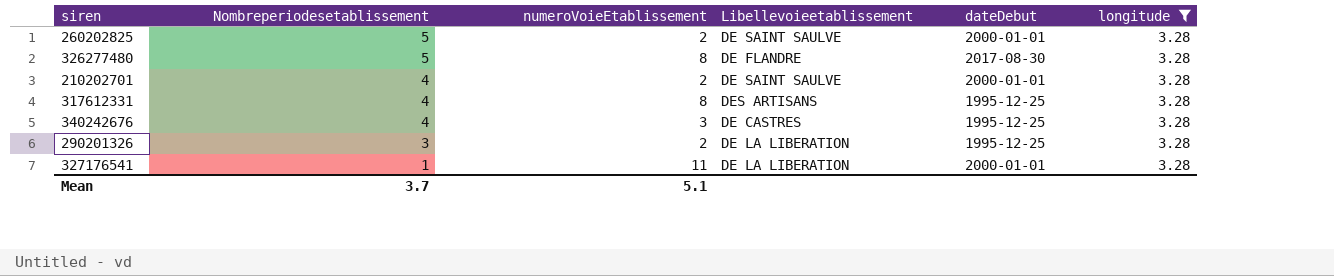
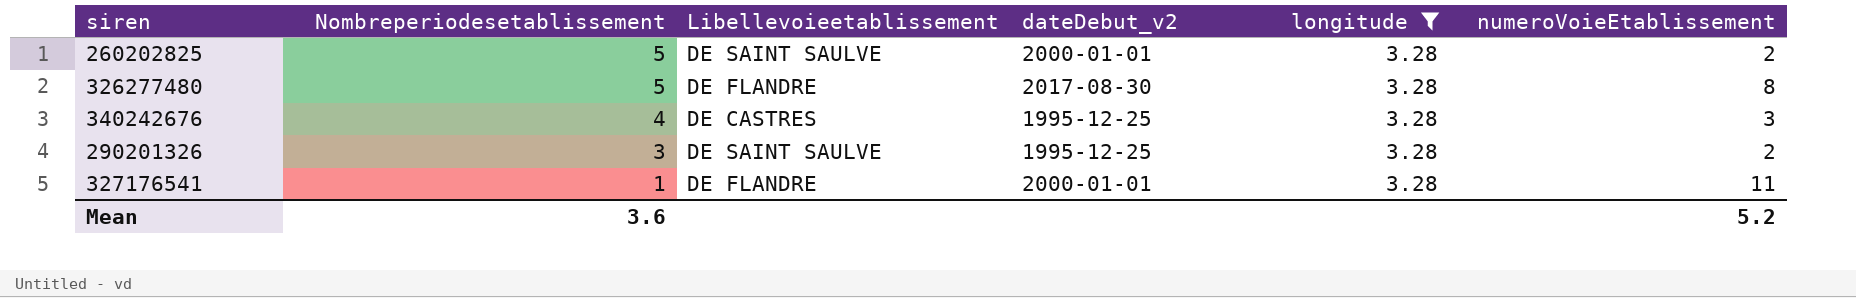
column name: dateDebut -> dateDebut_v2
column numeroVoieEtablissement | position: 3 -> 6
row 210202701: 4 | 2 | DE SAINT SAULVE | 2000-01-01 | 3.28 -> none
row 317612331: 4 | 8 | DES ARTISANS | 1995-12-25 | 3.28 -> none
290201326 | Libellevoieetablissement: DE LA LIBERATION -> DE SAINT SAULVE
327176541 | Libellevoieetablissement: DE LA LIBERATION -> DE FLANDRE
Mean | Nombreperiodesetablissement: 3.7 -> 3.6
Mean | numeroVoieEtablissement: 5.1 -> 5.2

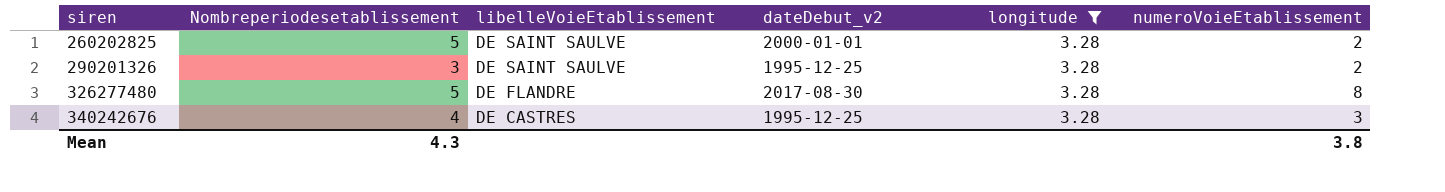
row order: Nombreperiodesetablissement descending -> siren ascending
column name: Libellevoieetablissement -> libelleVoieEtablissement
row 327176541: 1 | DE FLANDRE | 2000-01-01 | 3.28 | 11 -> none
Mean | Nombreperiodesetablissement: 3.6 -> 4.3
Mean | numeroVoieEtablissement: 5.2 -> 3.8

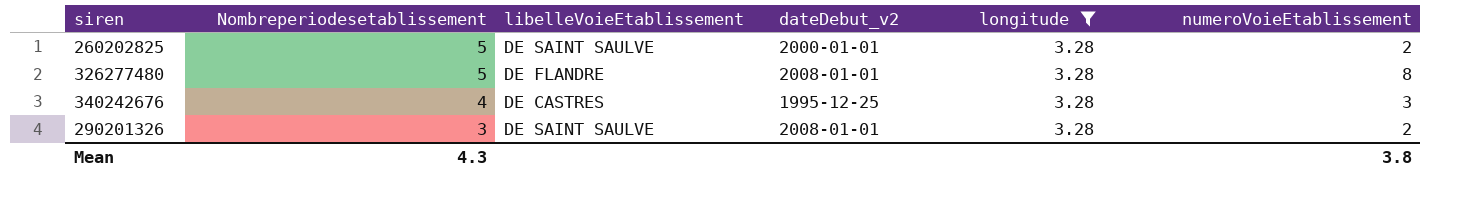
row order: siren ascending -> Nombreperiodesetablissement descending
326277480 | dateDebut_v2: 2017-08-30 -> 2008-01-01
290201326 | dateDebut_v2: 1995-12-25 -> 2008-01-01

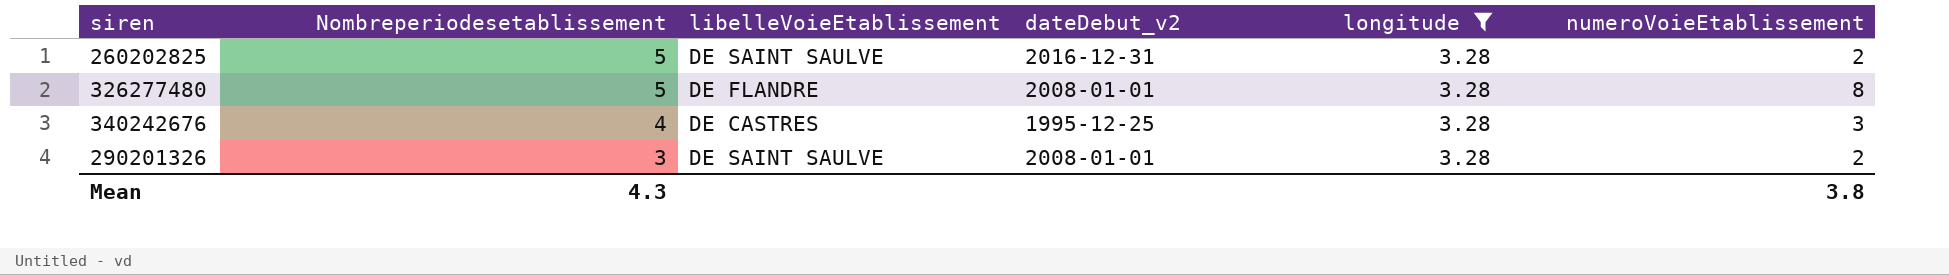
260202825 | dateDebut_v2: 2000-01-01 -> 2016-12-31

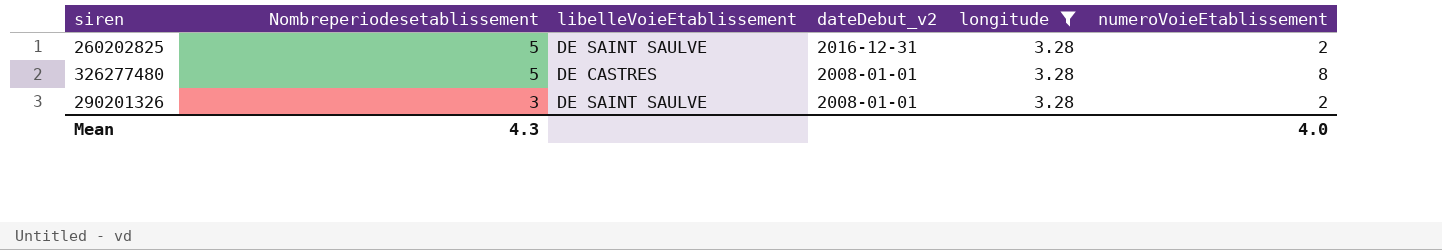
row 340242676: 4 | DE CASTRES | 1995-12-25 | 3.28 | 3 -> none
326277480 | libelleVoieEtablissement: DE FLANDRE -> DE CASTRES
Mean | numeroVoieEtablissement: 3.8 -> 4.0

